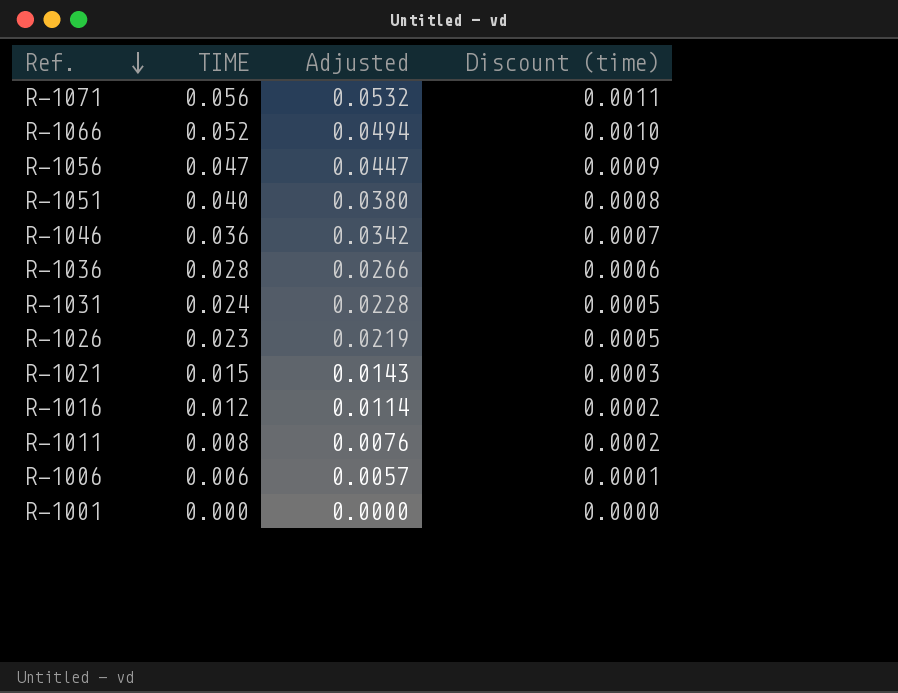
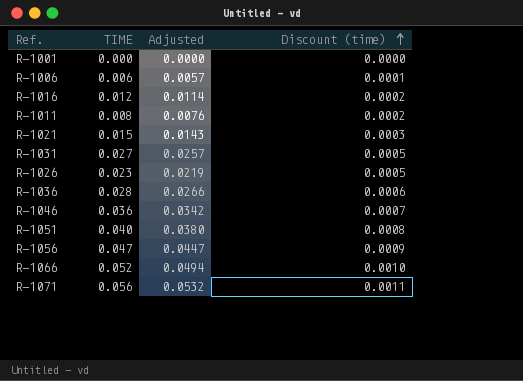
row order: Ref. descending -> Discount (time) ascending
R-1031 | TIME: 0.024 -> 0.027
R-1031 | Adjusted: 0.0228 -> 0.0257

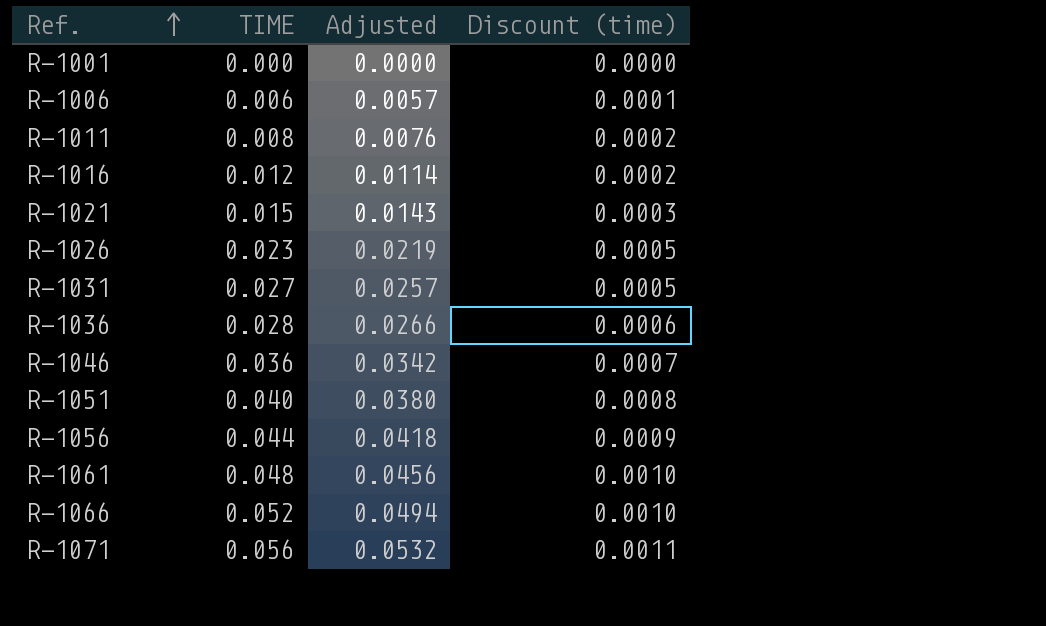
row order: Discount (time) ascending -> Ref. ascending
R-1056 | TIME: 0.047 -> 0.044
R-1056 | Adjusted: 0.0447 -> 0.0418
row R-1061: none -> 0.048 | 0.0456 | 0.0010

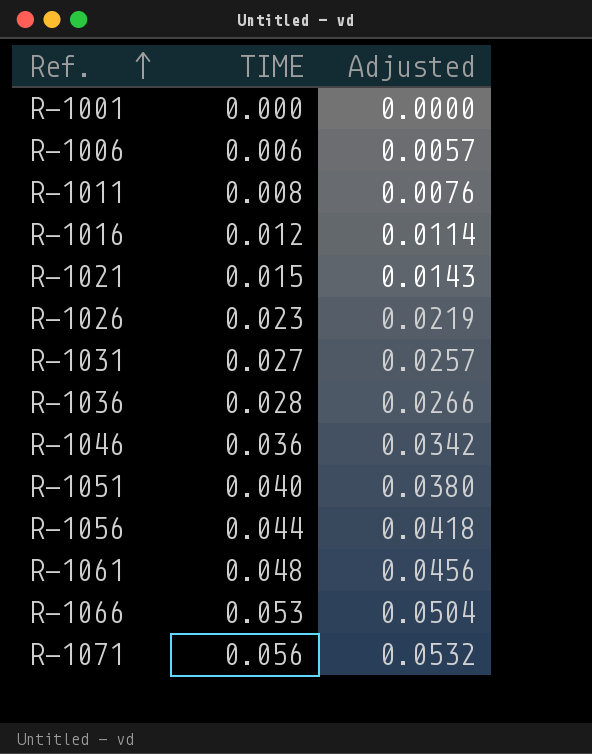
column Discount (time) | formula: [TIME] * 0.02 -> none
R-1066 | TIME: 0.052 -> 0.053
R-1066 | Adjusted: 0.0494 -> 0.0504

